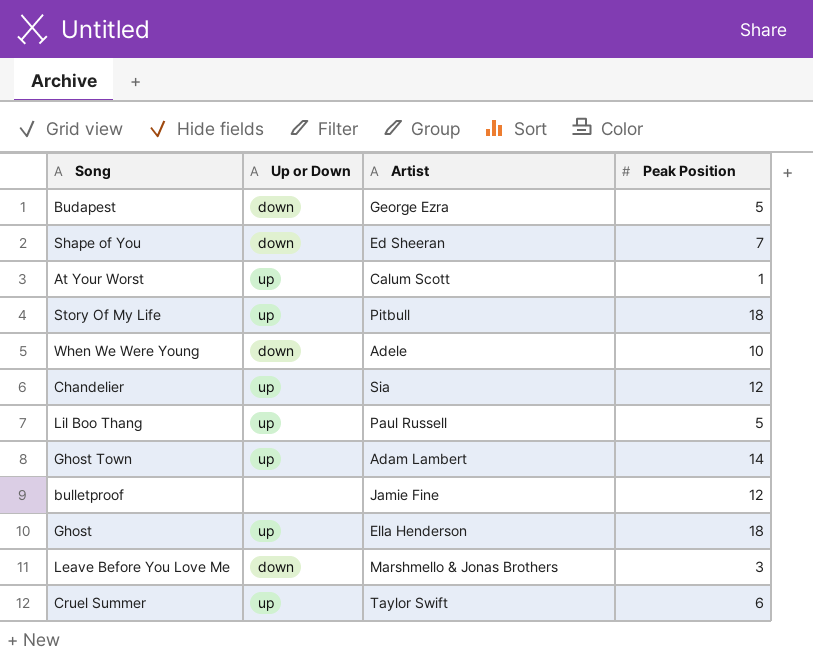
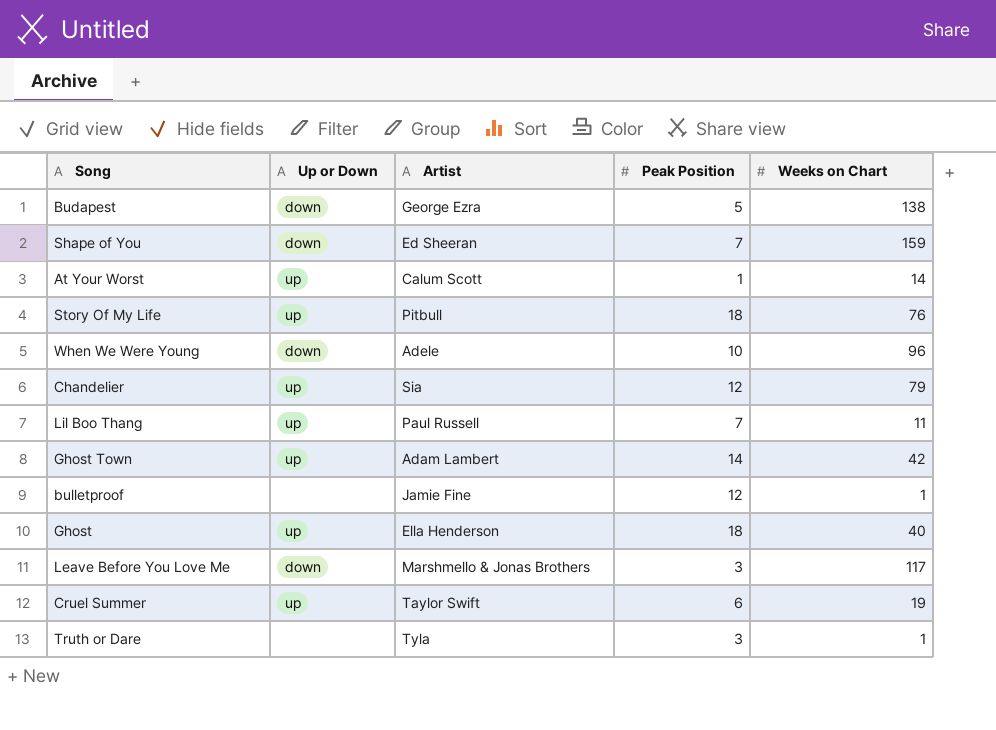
column Weeks on Chart | position: none -> 5
Lil Boo Thang | Peak Position: 5 -> 7
row Truth or Dare: none -> none | Tyla | 3 | 1

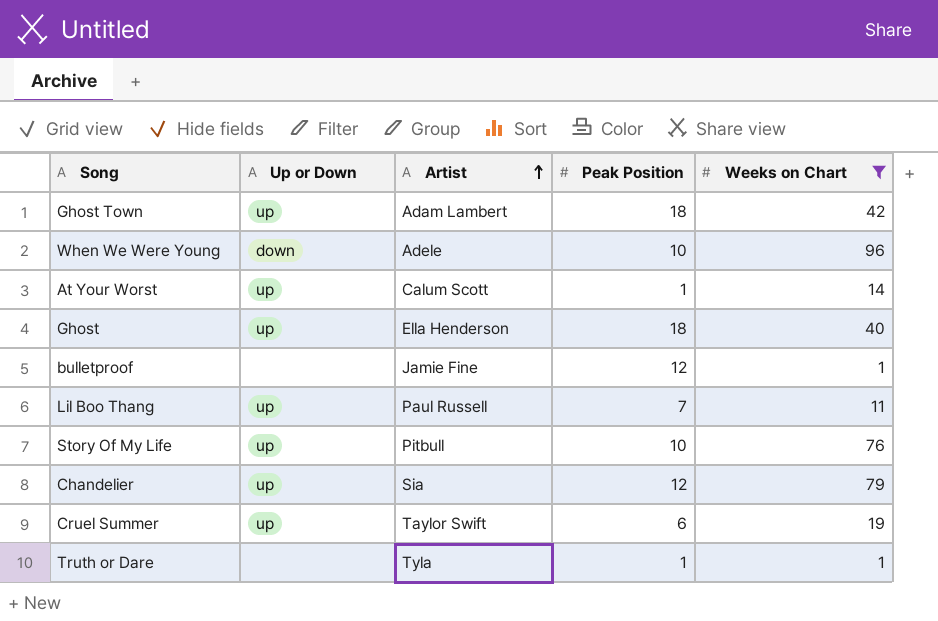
filter: none -> Weeks on Chart <= 96
row order: none -> Artist ascending
Ghost Town | Peak Position: 14 -> 18
Story Of My Life | Peak Position: 18 -> 10
Truth or Dare | Peak Position: 3 -> 1

